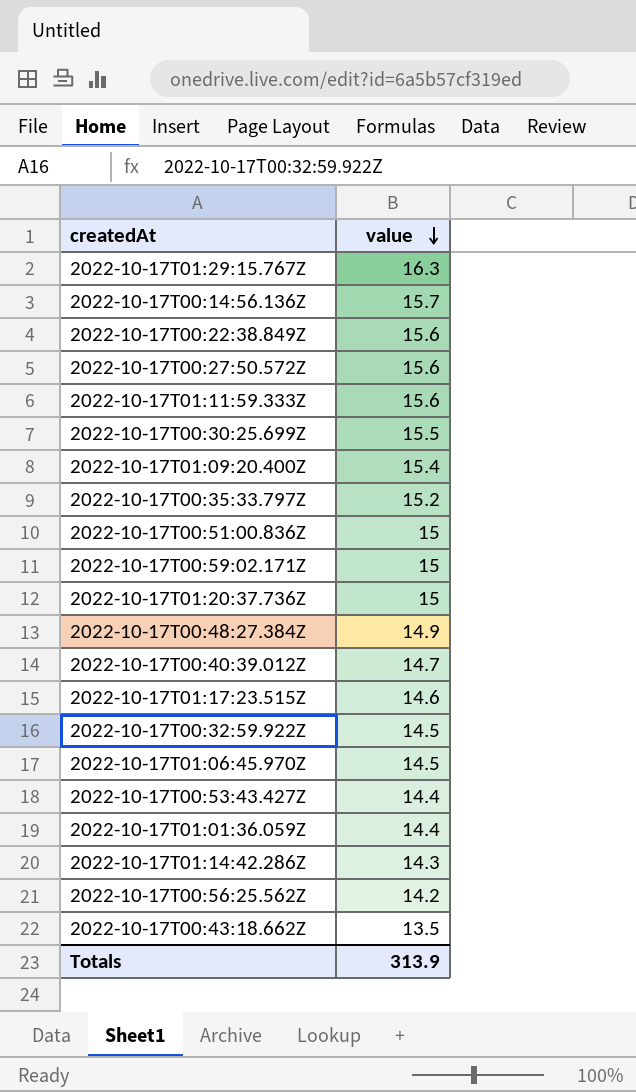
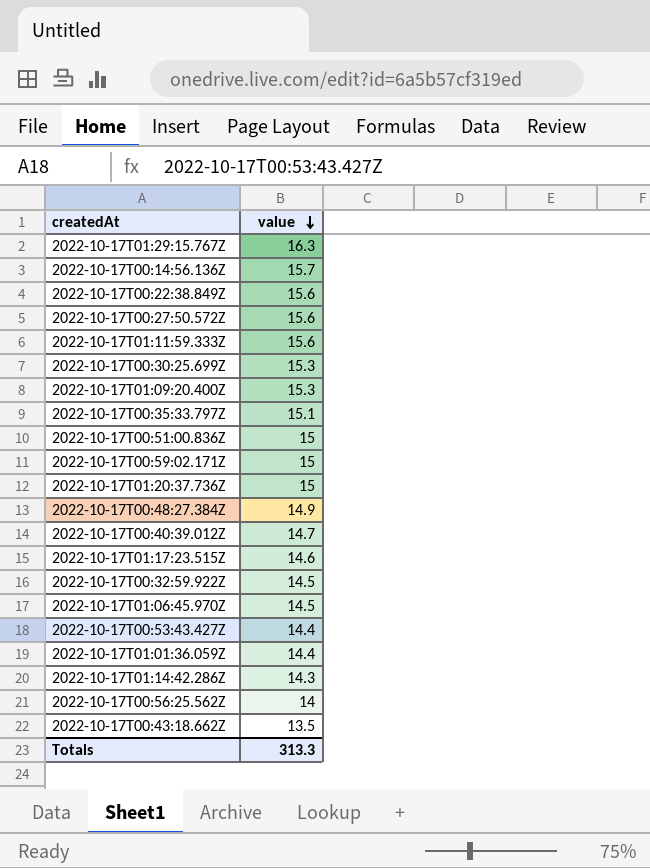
2022-10-17T00:30:25.699Z | value: 15.5 -> 15.3
2022-10-17T01:09:20.400Z | value: 15.4 -> 15.3
2022-10-17T00:35:33.797Z | value: 15.2 -> 15.1
2022-10-17T00:56:25.562Z | value: 14.2 -> 14
Totals | value: 313.9 -> 313.3

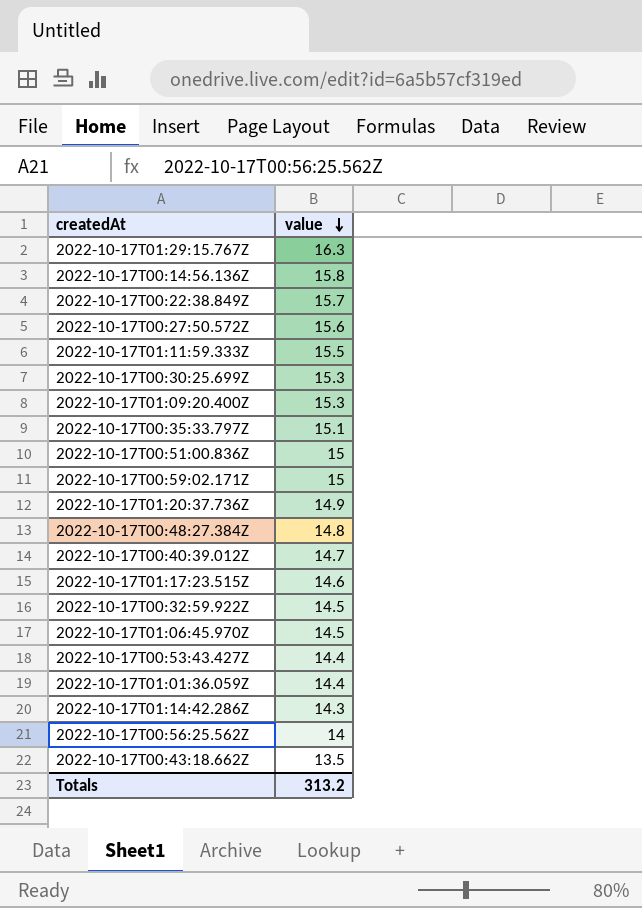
2022-10-17T00:14:56.136Z | value: 15.7 -> 15.8
2022-10-17T00:22:38.849Z | value: 15.6 -> 15.7
2022-10-17T01:11:59.333Z | value: 15.6 -> 15.5
2022-10-17T01:20:37.736Z | value: 15 -> 14.9
2022-10-17T00:48:27.384Z | value: 14.9 -> 14.8
Totals | value: 313.3 -> 313.2

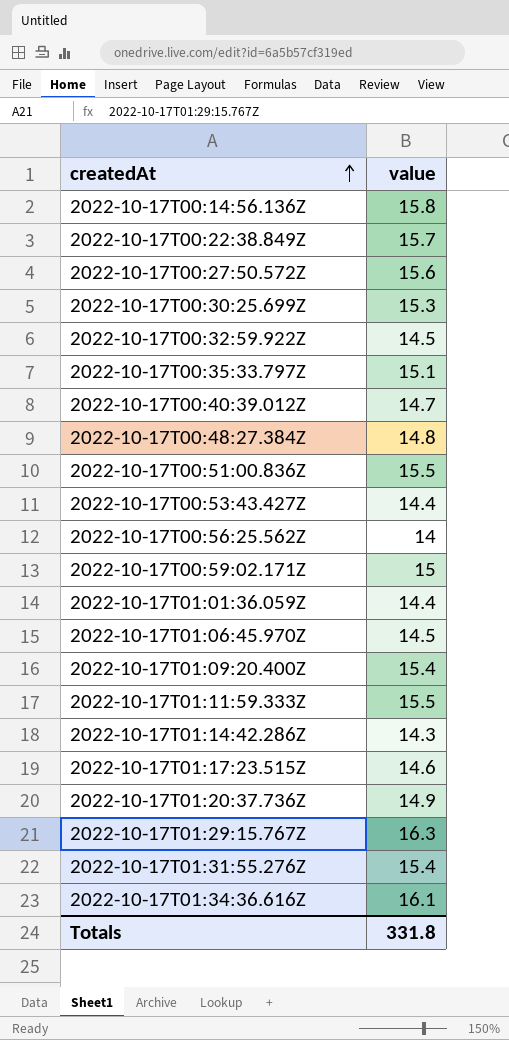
row order: value descending -> createdAt ascending
row 2022-10-17T00:43:18.662Z: 13.5 -> none
2022-10-17T00:51:00.836Z | value: 15 -> 15.5
2022-10-17T01:09:20.400Z | value: 15.3 -> 15.4
row 2022-10-17T01:31:55.276Z: none -> 15.4
row 2022-10-17T01:34:36.616Z: none -> 16.1
Totals | value: 313.2 -> 331.8

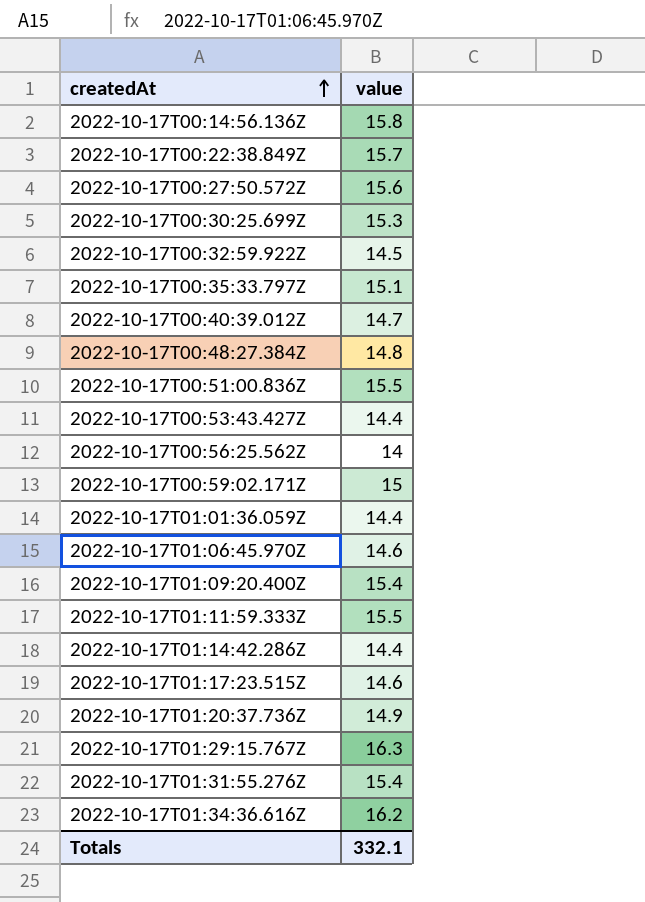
2022-10-17T01:06:45.970Z | value: 14.5 -> 14.6
2022-10-17T01:14:42.286Z | value: 14.3 -> 14.4
2022-10-17T01:34:36.616Z | value: 16.1 -> 16.2
Totals | value: 331.8 -> 332.1

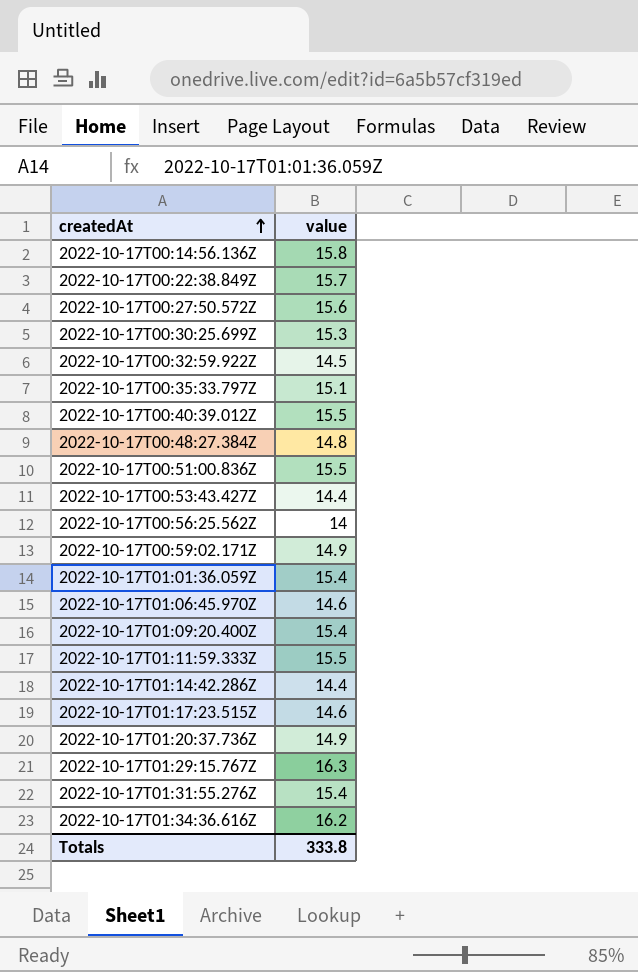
2022-10-17T00:40:39.012Z | value: 14.7 -> 15.5
2022-10-17T00:59:02.171Z | value: 15 -> 14.9
2022-10-17T01:01:36.059Z | value: 14.4 -> 15.4
Totals | value: 332.1 -> 333.8

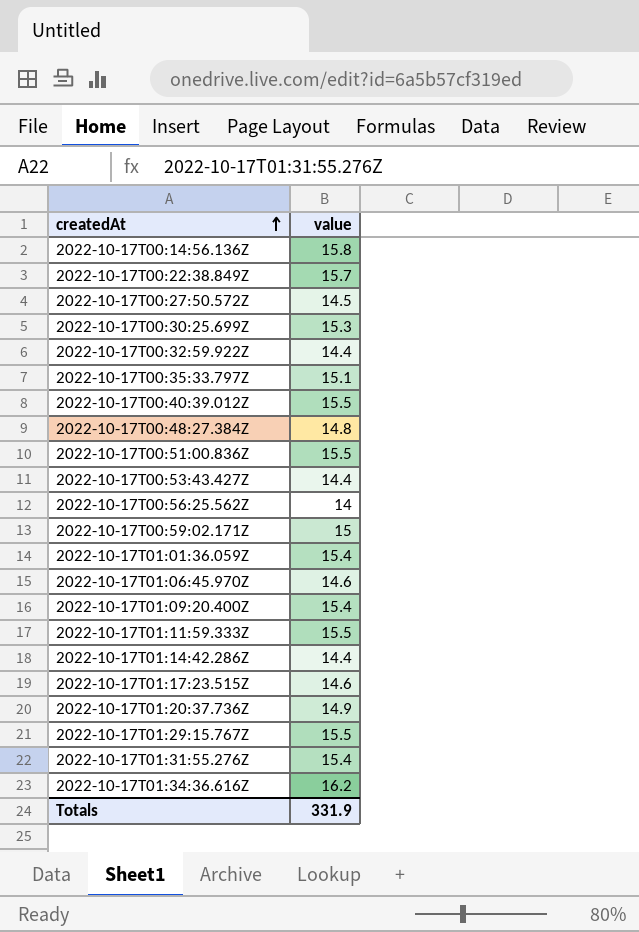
2022-10-17T00:27:50.572Z | value: 15.6 -> 14.5
2022-10-17T00:32:59.922Z | value: 14.5 -> 14.4
2022-10-17T00:59:02.171Z | value: 14.9 -> 15
2022-10-17T01:29:15.767Z | value: 16.3 -> 15.5
Totals | value: 333.8 -> 331.9

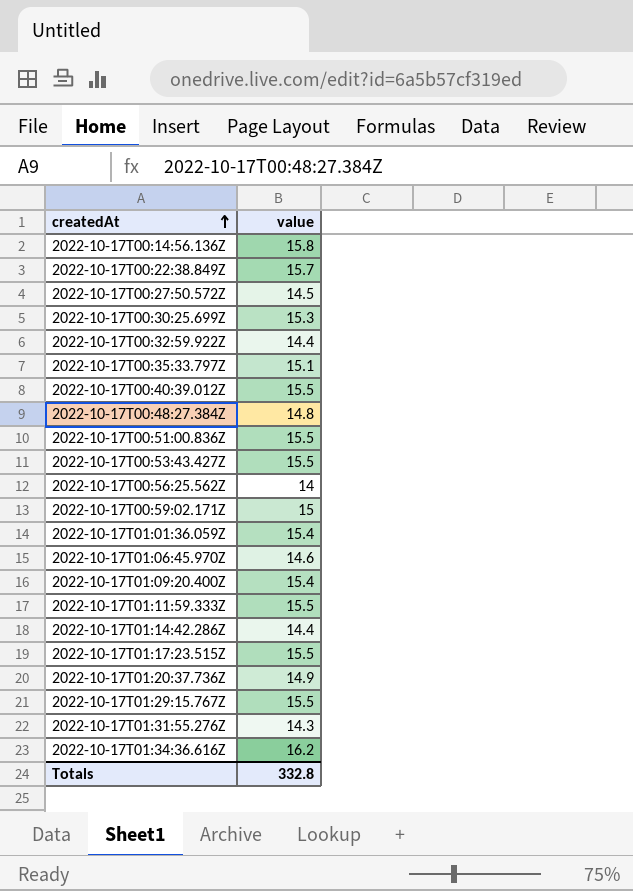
2022-10-17T00:53:43.427Z | value: 14.4 -> 15.5
2022-10-17T01:17:23.515Z | value: 14.6 -> 15.5
2022-10-17T01:31:55.276Z | value: 15.4 -> 14.3
Totals | value: 331.9 -> 332.8

